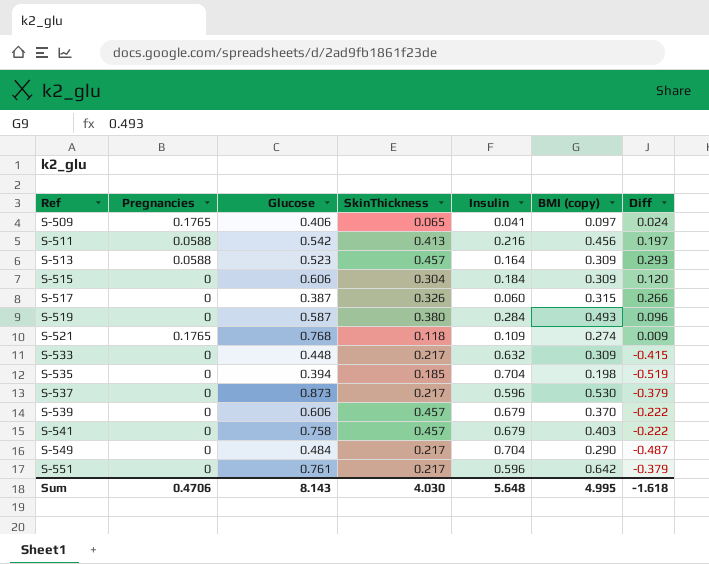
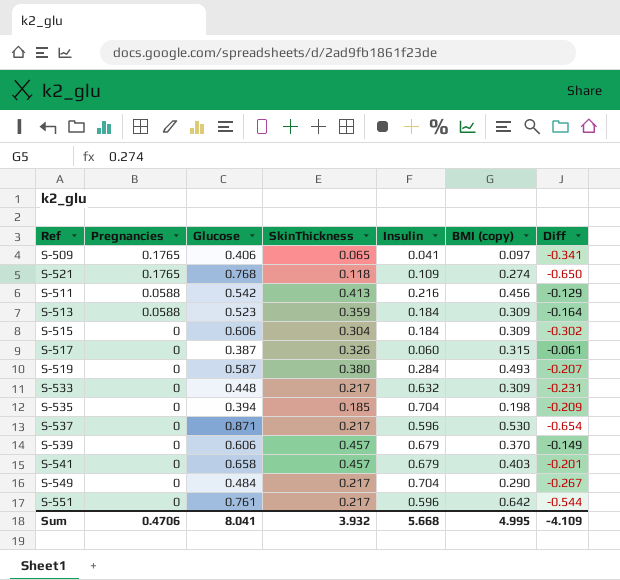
row order: Ref ascending -> Pregnancies descending
column Diff | formula: [SkinThickness] - [Insulin] -> [SkinThickness] - [Glucose]
S-513 | SkinThickness: 0.457 -> 0.359
S-513 | Insulin: 0.164 -> 0.184
S-537 | Glucose: 0.873 -> 0.871
S-541 | Glucose: 0.758 -> 0.658
Sum | Glucose: 8.143 -> 8.041
Sum | SkinThickness: 4.030 -> 3.932
Sum | Insulin: 5.648 -> 5.668
Sum | Diff: -1.618 -> -4.109

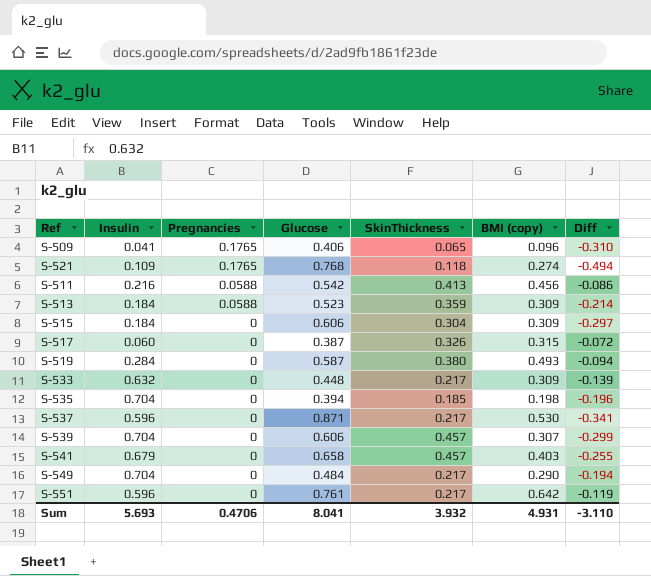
column Insulin | position: 5 -> 2
column Diff | formula: [SkinThickness] - [Glucose] -> [BMI (copy)] - [Glucose]
S-509 | BMI (copy): 0.097 -> 0.096
S-539 | Insulin: 0.679 -> 0.704
S-539 | BMI (copy): 0.370 -> 0.307
Sum | Insulin: 5.668 -> 5.693
Sum | BMI (copy): 4.995 -> 4.931
Sum | Diff: -4.109 -> -3.110

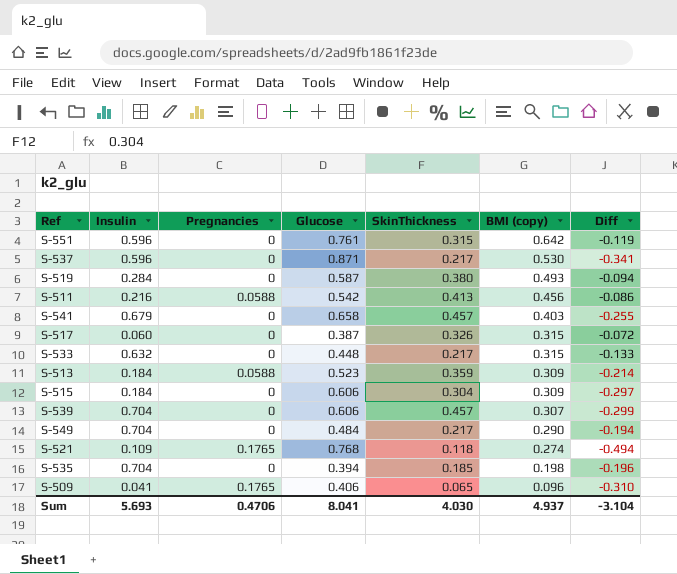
row order: Pregnancies descending -> BMI (copy) descending
S-551 | SkinThickness: 0.217 -> 0.315
S-533 | BMI (copy): 0.309 -> 0.315
S-533 | Diff: -0.139 -> -0.133
Sum | SkinThickness: 3.932 -> 4.030
Sum | BMI (copy): 4.931 -> 4.937
Sum | Diff: -3.110 -> -3.104

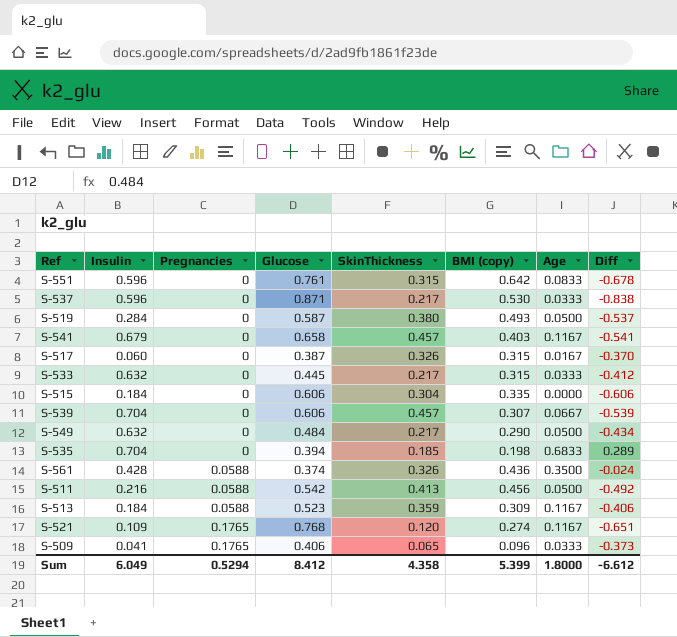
row order: BMI (copy) descending -> Pregnancies ascending
column Age | position: none -> 7
column Diff | formula: [BMI (copy)] - [Glucose] -> [Age] - [Glucose]
S-533 | Glucose: 0.448 -> 0.445
S-515 | BMI (copy): 0.309 -> 0.335
S-549 | Insulin: 0.704 -> 0.632
row S-561: none -> 0.428 | 0.0588 | 0.374 | 0.326 | 0.436 | 0.3500 | -0.024
S-521 | SkinThickness: 0.118 -> 0.120
Sum | Insulin: 5.693 -> 6.049
Sum | Pregnancies: 0.4706 -> 0.5294
Sum | Glucose: 8.041 -> 8.412
Sum | SkinThickness: 4.030 -> 4.358
Sum | BMI (copy): 4.937 -> 5.399
Sum | Diff: -3.104 -> -6.612

